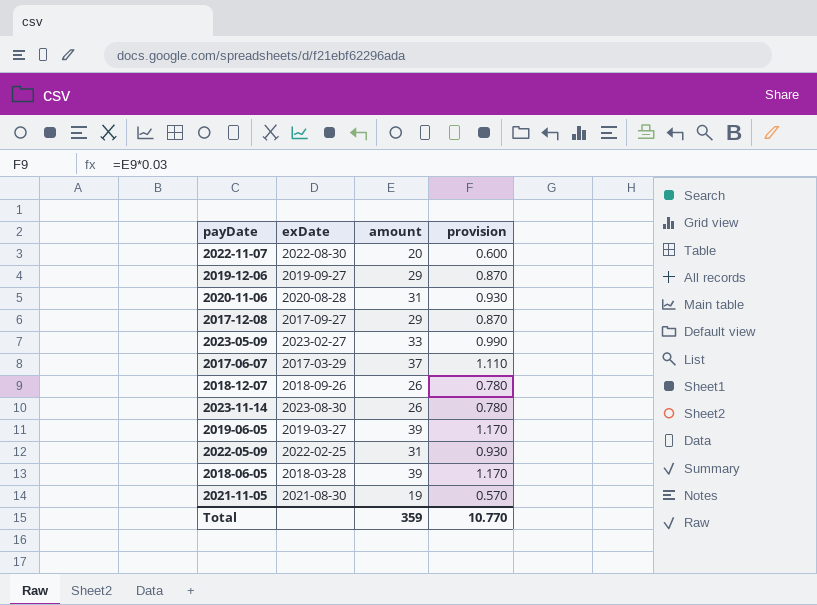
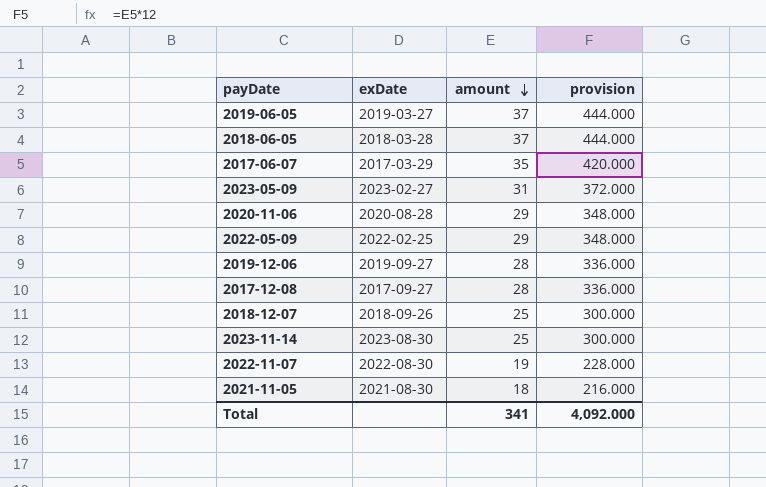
row order: none -> amount descending
column provision | formula: [amount] * 0.03 -> [amount] * 12
2019-06-05 | amount: 39 -> 37
2018-06-05 | amount: 39 -> 37
2017-06-07 | amount: 37 -> 35
2023-05-09 | amount: 33 -> 31
2020-11-06 | amount: 31 -> 29
2022-05-09 | amount: 31 -> 29
2019-12-06 | amount: 29 -> 28
2017-12-08 | amount: 29 -> 28
2018-12-07 | amount: 26 -> 25
2023-11-14 | amount: 26 -> 25
2022-11-07 | amount: 20 -> 19
2021-11-05 | amount: 19 -> 18
Total | amount: 359 -> 341
Total | provision: 10.770 -> 4,092.000

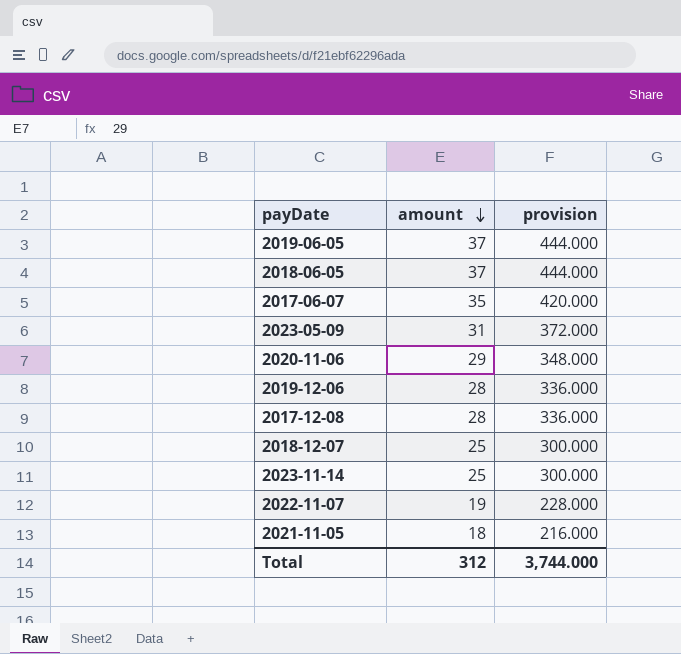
column exDate | position: 2 -> none
row 2022-05-09: 2022-02-25 | 29 | 348.000 -> none
Total | amount: 341 -> 312
Total | provision: 4,092.000 -> 3,744.000

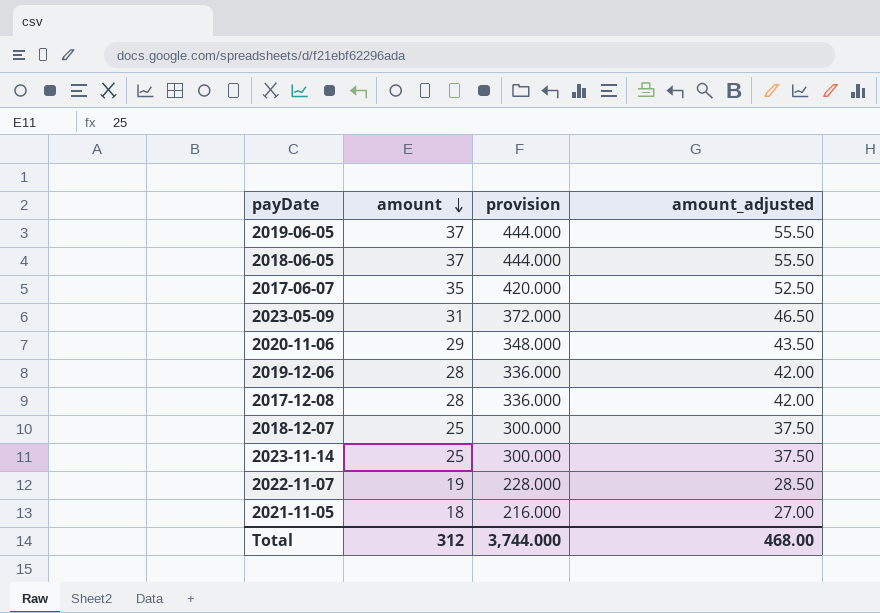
column amount_adjusted | formula: none -> [amount] * 1.5

